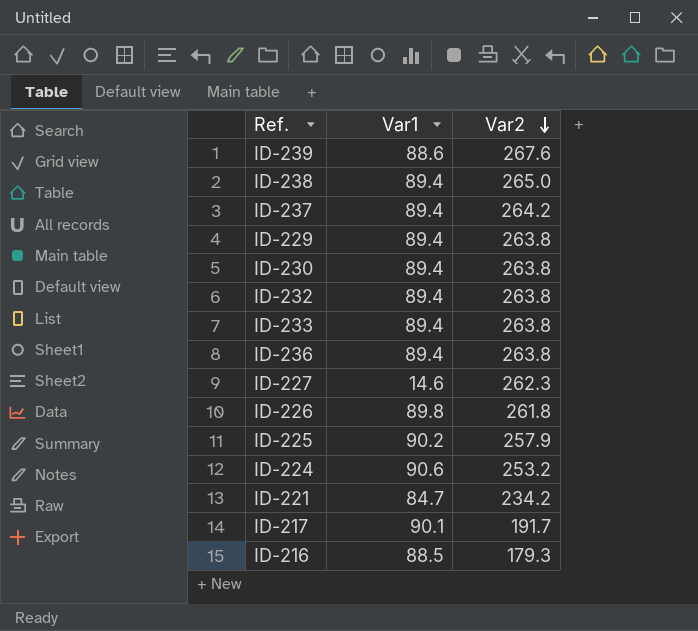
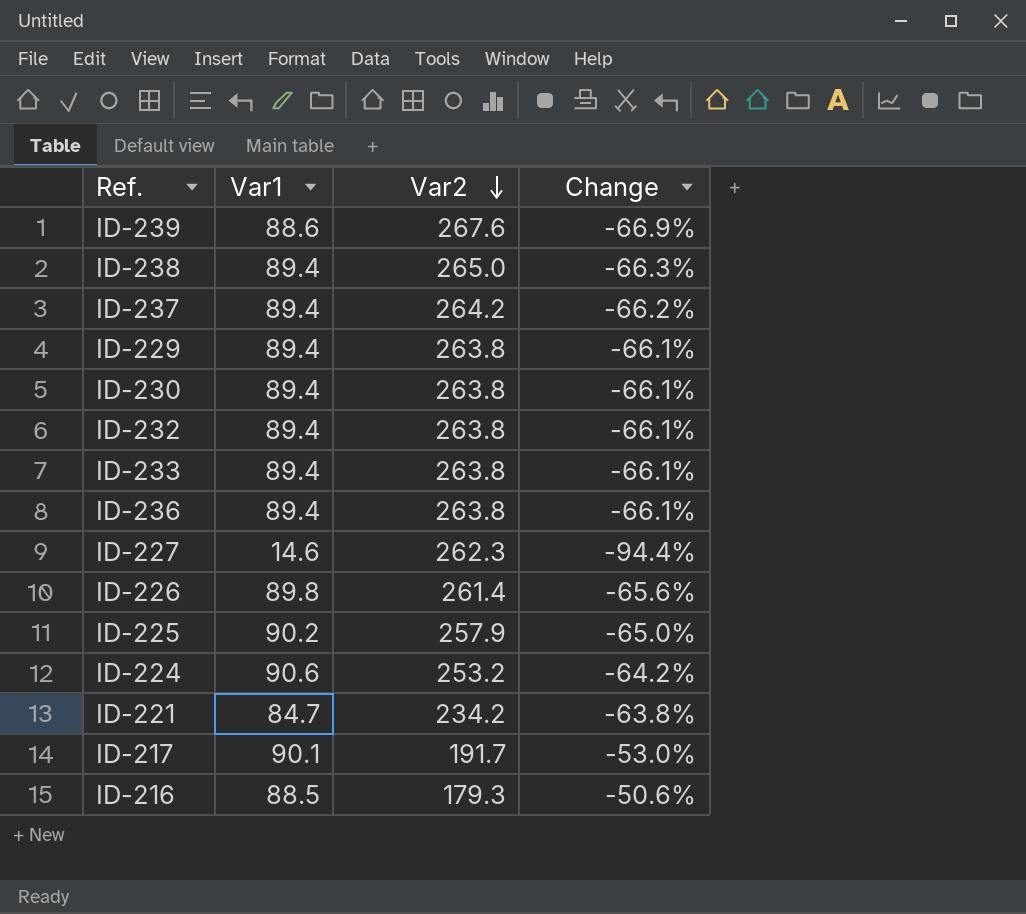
column Change | formula: none -> ([Var1] - [Var2]) / [Var2]
ID-226 | Var2: 261.8 -> 261.4

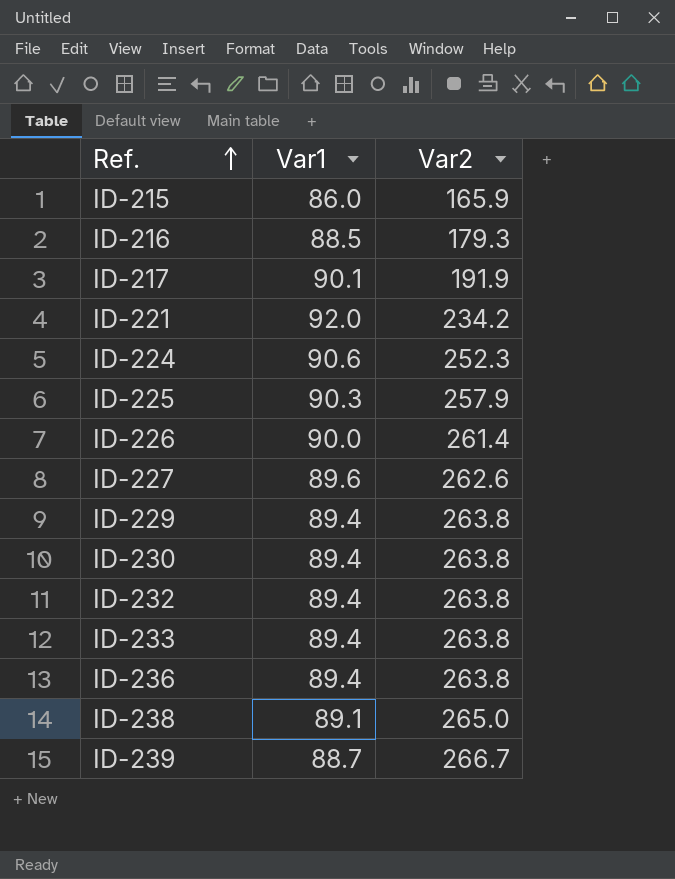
row order: Var2 descending -> Ref. ascending
column Change | formula: ([Var1] - [Var2]) / [Var2] -> none
row ID-237: 89.4 | 264.2 | -66.2% -> none
row ID-215: none -> 86.0 | 165.9
ID-217 | Var2: 191.7 -> 191.9
ID-221 | Var1: 84.7 -> 92.0
ID-224 | Var2: 253.2 -> 252.3
ID-225 | Var1: 90.2 -> 90.3
ID-226 | Var1: 89.8 -> 90.0
ID-227 | Var1: 14.6 -> 89.6
ID-227 | Var2: 262.3 -> 262.6
ID-238 | Var1: 89.4 -> 89.1
ID-239 | Var1: 88.6 -> 88.7
ID-239 | Var2: 267.6 -> 266.7

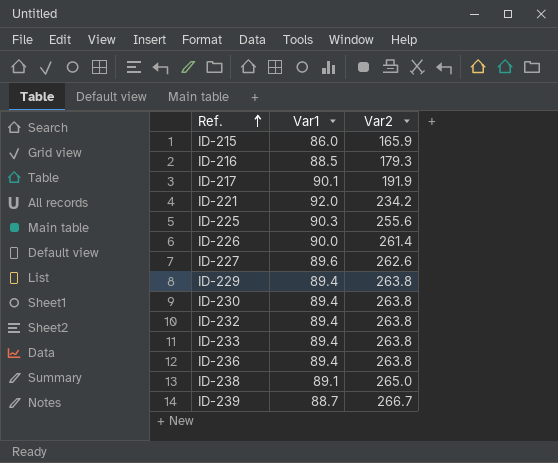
row ID-224: 90.6 | 252.3 -> none
ID-225 | Var2: 257.9 -> 255.6

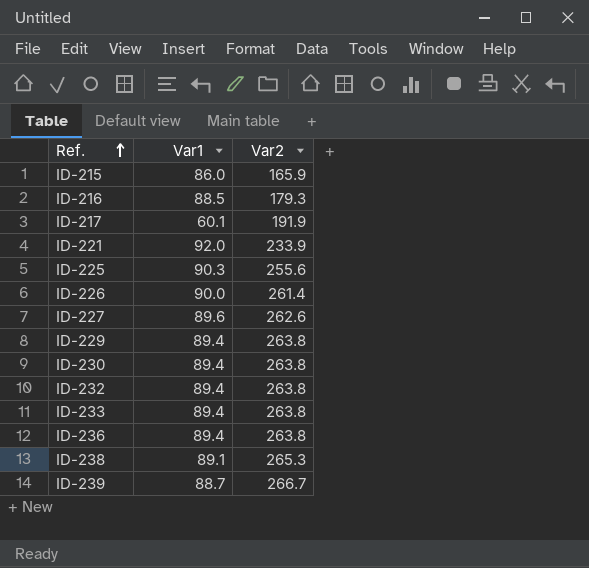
ID-217 | Var1: 90.1 -> 60.1
ID-221 | Var2: 234.2 -> 233.9
ID-238 | Var2: 265.0 -> 265.3

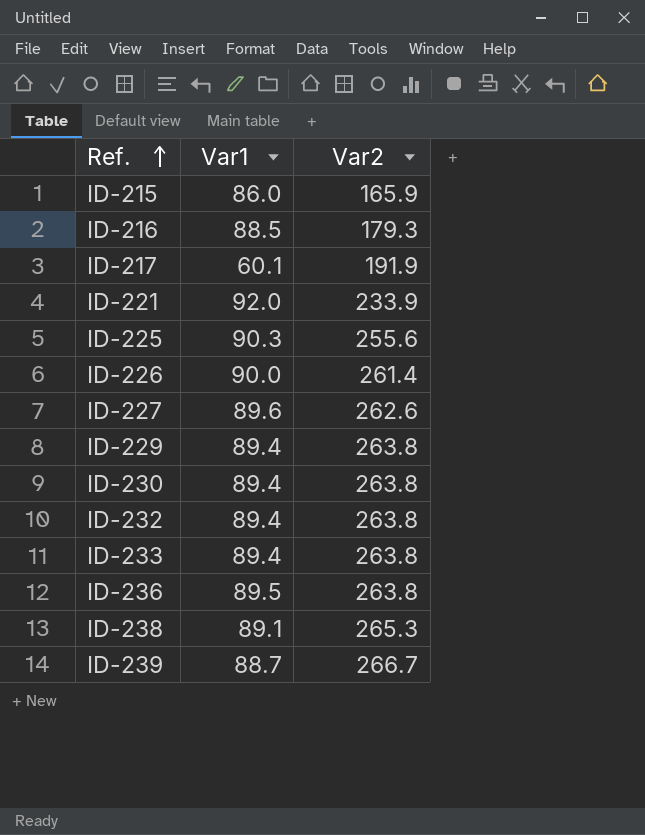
ID-236 | Var1: 89.4 -> 89.5

